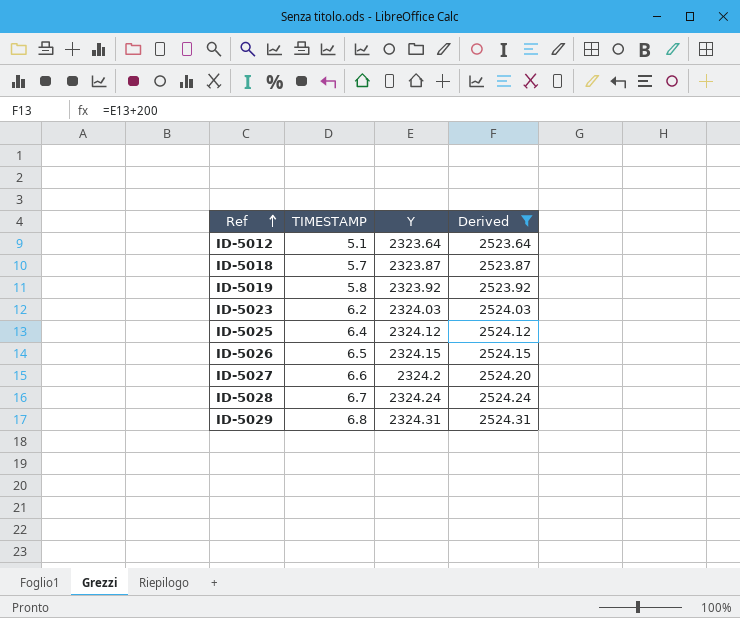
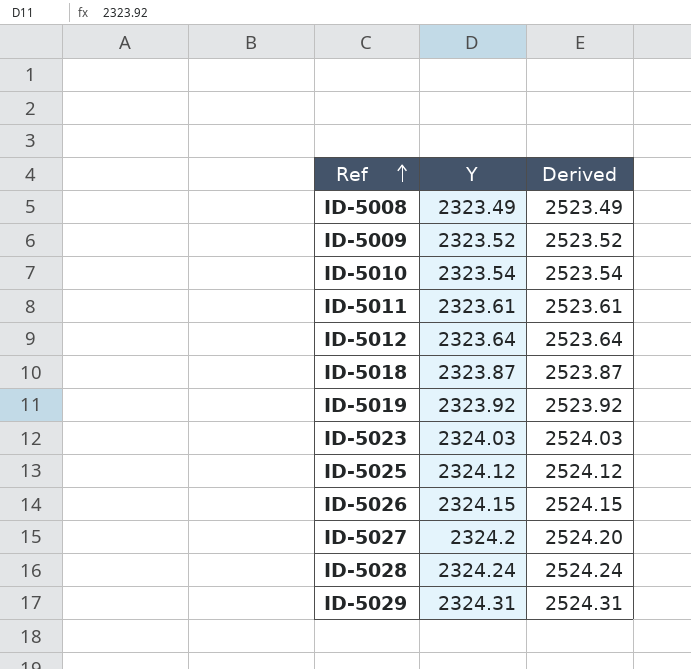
filter: Derived >= 2523.64 -> none
column TIMESTAMP | position: 2 -> none

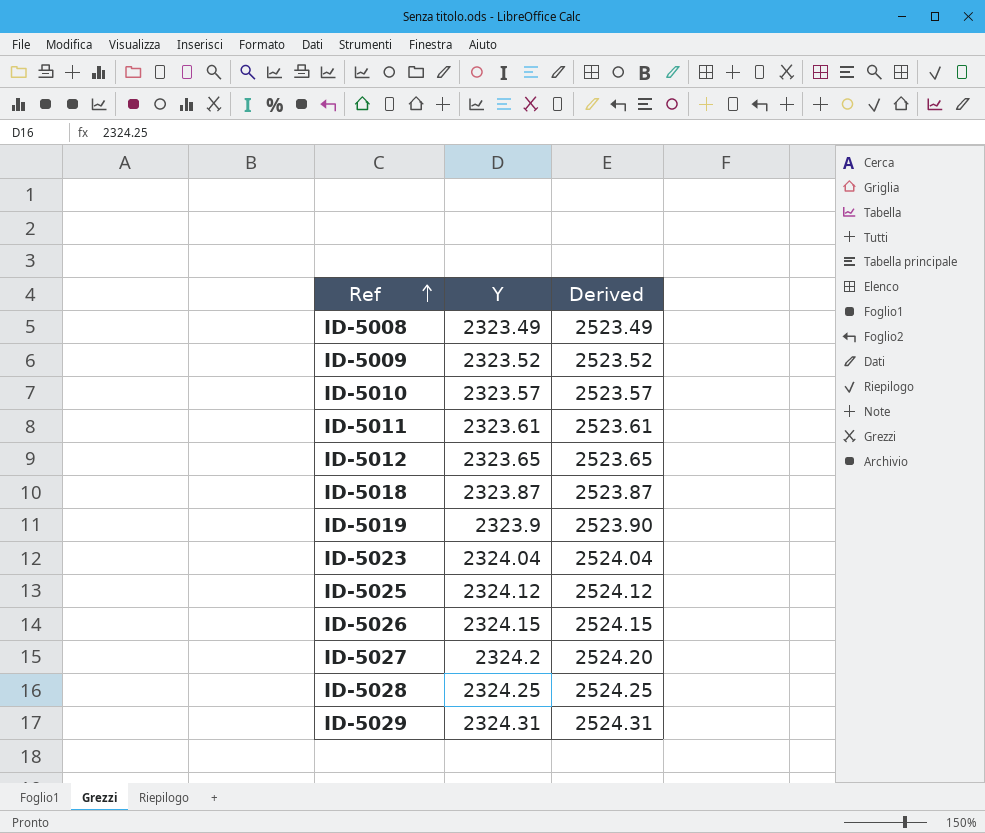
ID-5010 | Y: 2323.54 -> 2323.57
ID-5010 | Derived: 2523.54 -> 2523.57
ID-5012 | Y: 2323.64 -> 2323.65
ID-5012 | Derived: 2523.64 -> 2523.65
ID-5019 | Y: 2323.92 -> 2323.9
ID-5019 | Derived: 2523.92 -> 2523.90
ID-5023 | Y: 2324.03 -> 2324.04
ID-5023 | Derived: 2524.03 -> 2524.04
ID-5028 | Y: 2324.24 -> 2324.25
ID-5028 | Derived: 2524.24 -> 2524.25

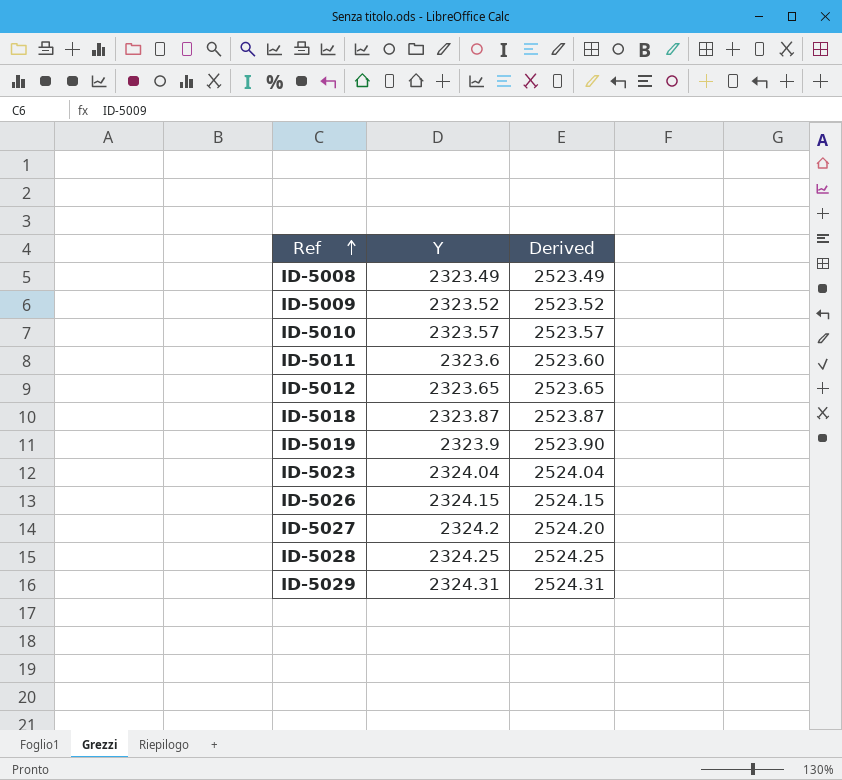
row ID-5025: 2324.12 | 2524.12 -> none
ID-5011 | Y: 2323.61 -> 2323.6
ID-5011 | Derived: 2523.61 -> 2523.60

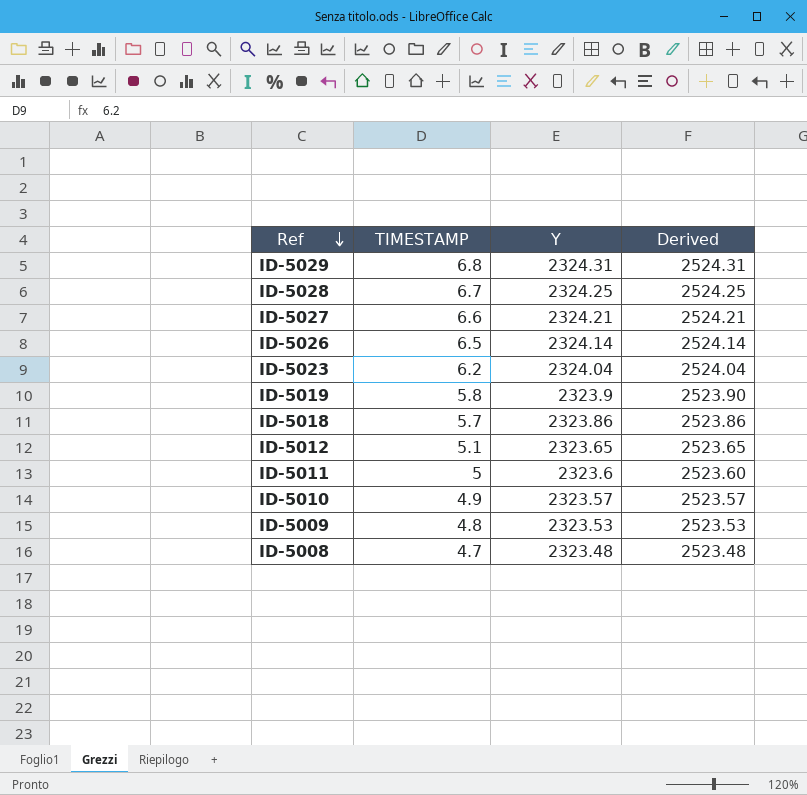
row order: Ref ascending -> Ref descending
column TIMESTAMP | position: none -> 2
ID-5027 | Y: 2324.2 -> 2324.21
ID-5027 | Derived: 2524.20 -> 2524.21
ID-5026 | Y: 2324.15 -> 2324.14
ID-5026 | Derived: 2524.15 -> 2524.14
ID-5018 | Y: 2323.87 -> 2323.86
ID-5018 | Derived: 2523.87 -> 2523.86
ID-5009 | Y: 2323.52 -> 2323.53
ID-5009 | Derived: 2523.52 -> 2523.53
ID-5008 | Y: 2323.49 -> 2323.48
ID-5008 | Derived: 2523.49 -> 2523.48

